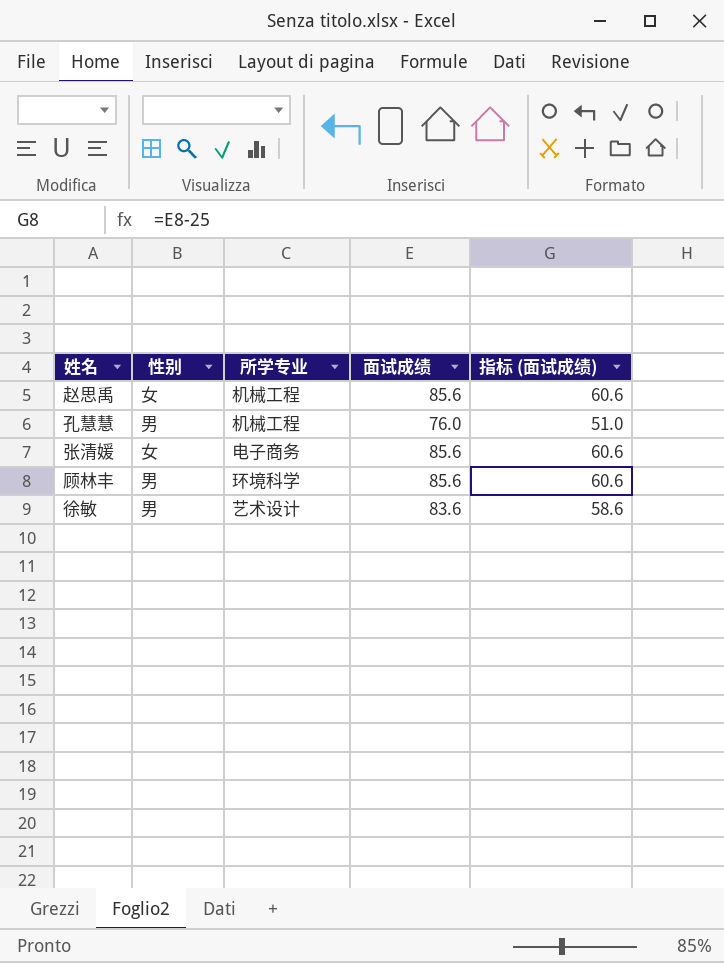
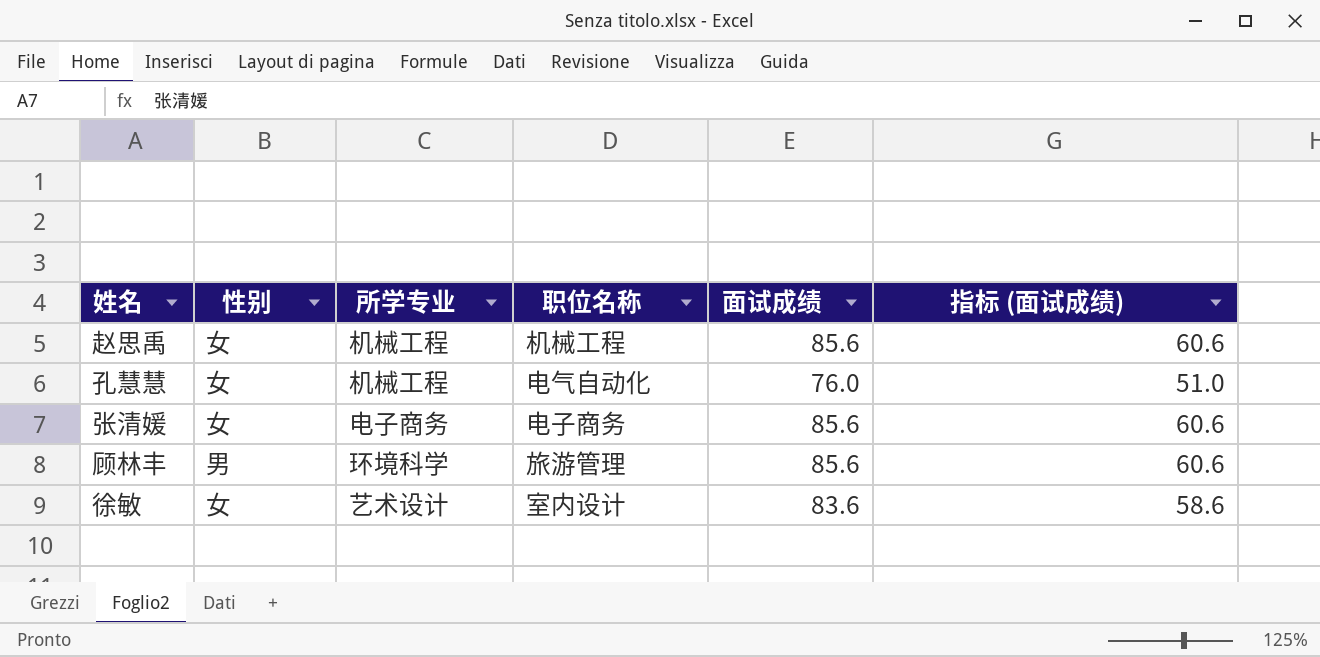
column 职位名称 | position: none -> 4
孔慧慧 | 性别: 男 -> 女
徐敏 | 性别: 男 -> 女

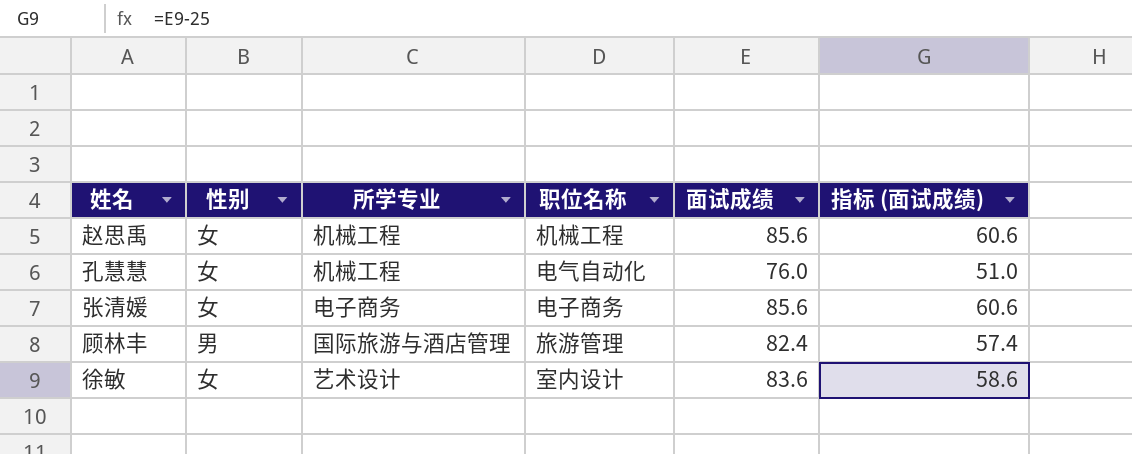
顾林丰 | 所学专业: 环境科学 -> 国际旅游与酒店管理
顾林丰 | 面试成绩: 85.6 -> 82.4
顾林丰 | 指标 (面试成绩): 60.6 -> 57.4

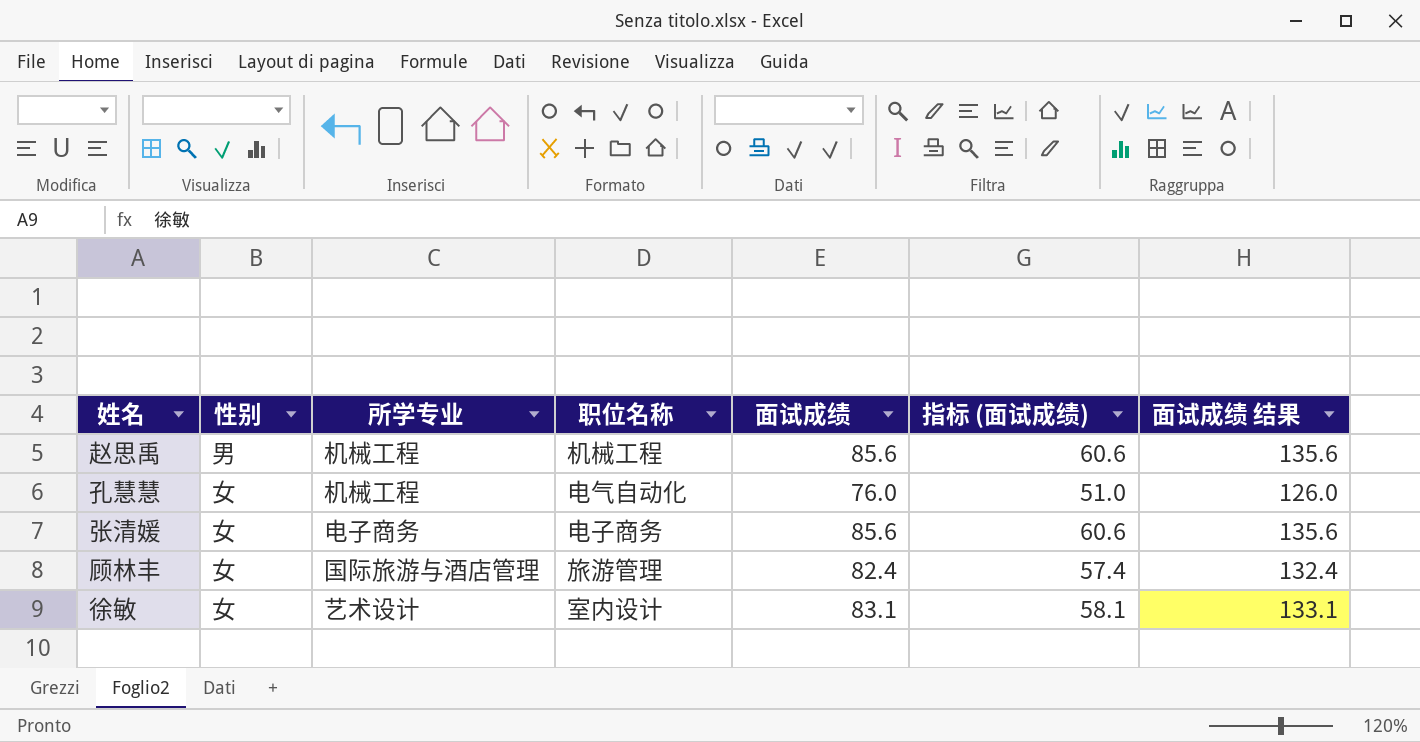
column 面试成绩 结果 | formula: none -> [面试成绩] + 50
赵思禹 | 性别: 女 -> 男
顾林丰 | 性别: 男 -> 女
徐敏 | 面试成绩: 83.6 -> 83.1
徐敏 | 指标 (面试成绩): 58.6 -> 58.1

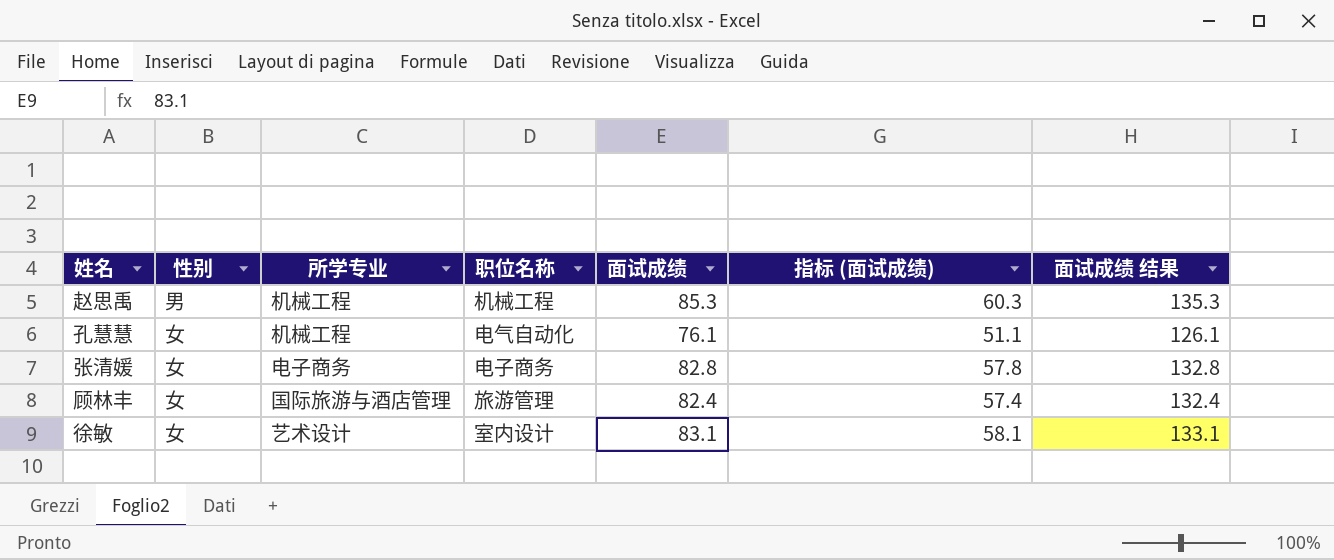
赵思禹 | 面试成绩: 85.6 -> 85.3
赵思禹 | 指标 (面试成绩): 60.6 -> 60.3
赵思禹 | 面试成绩 结果: 135.6 -> 135.3
孔慧慧 | 面试成绩: 76.0 -> 76.1
孔慧慧 | 指标 (面试成绩): 51.0 -> 51.1
孔慧慧 | 面试成绩 结果: 126.0 -> 126.1
张清媛 | 面试成绩: 85.6 -> 82.8
张清媛 | 指标 (面试成绩): 60.6 -> 57.8
张清媛 | 面试成绩 结果: 135.6 -> 132.8

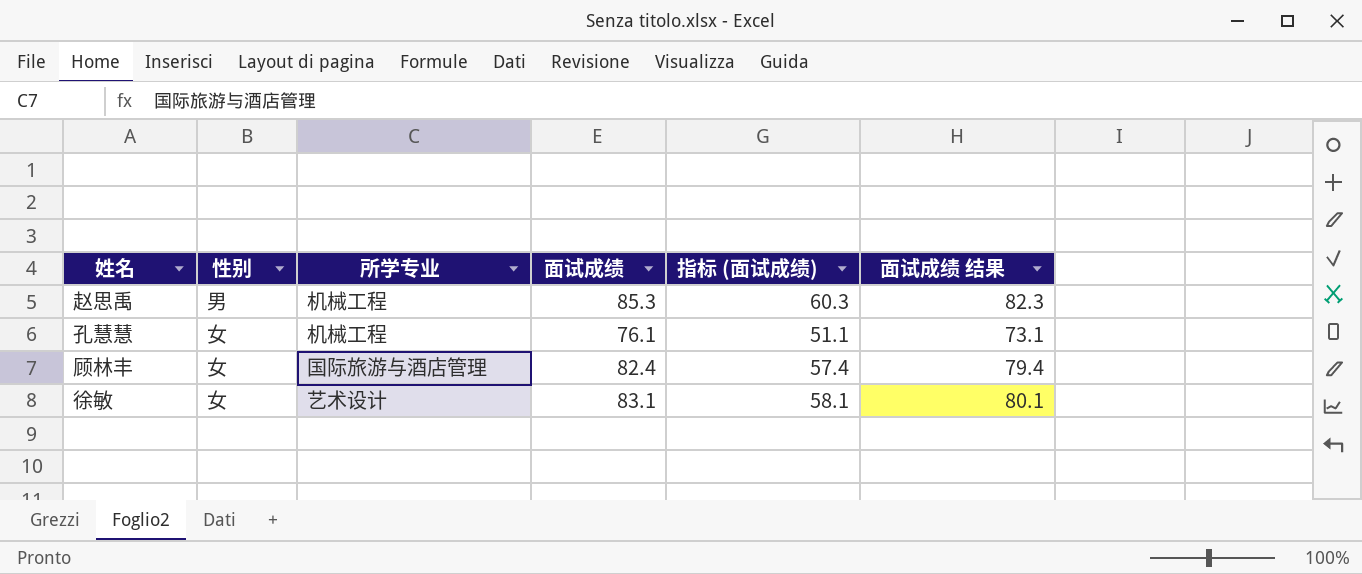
column 职位名称 | position: 4 -> none
column 面试成绩 结果 | formula: [面试成绩] + 50 -> [面试成绩] - 3
row 张清媛: 女 | 电子商务 | 电子商务 | 82.8 | 57.8 | 132.8 -> none

